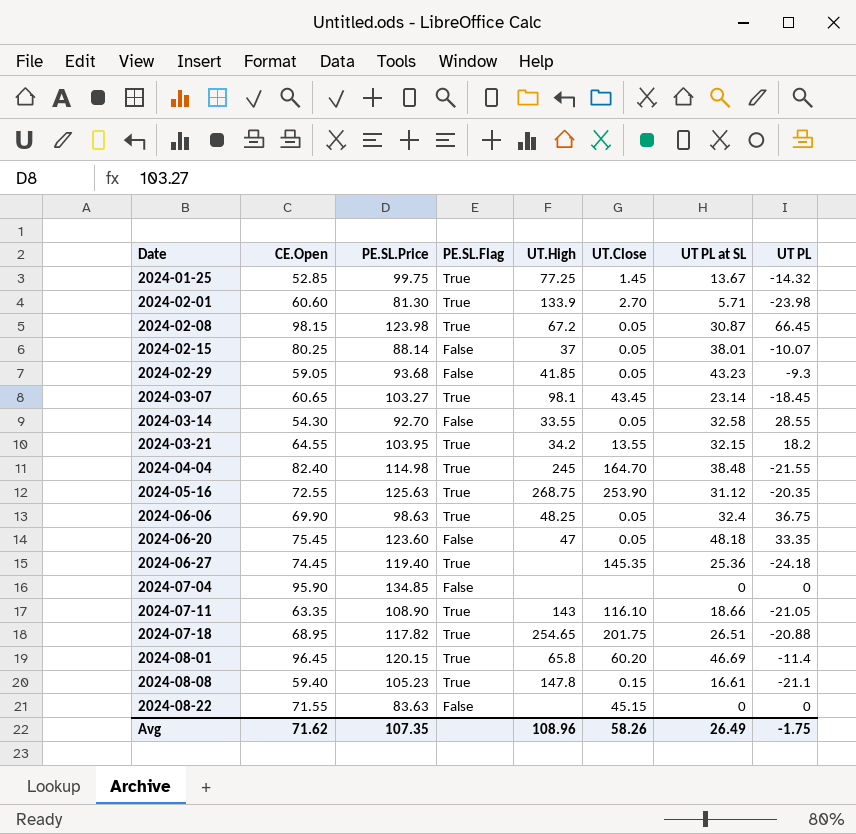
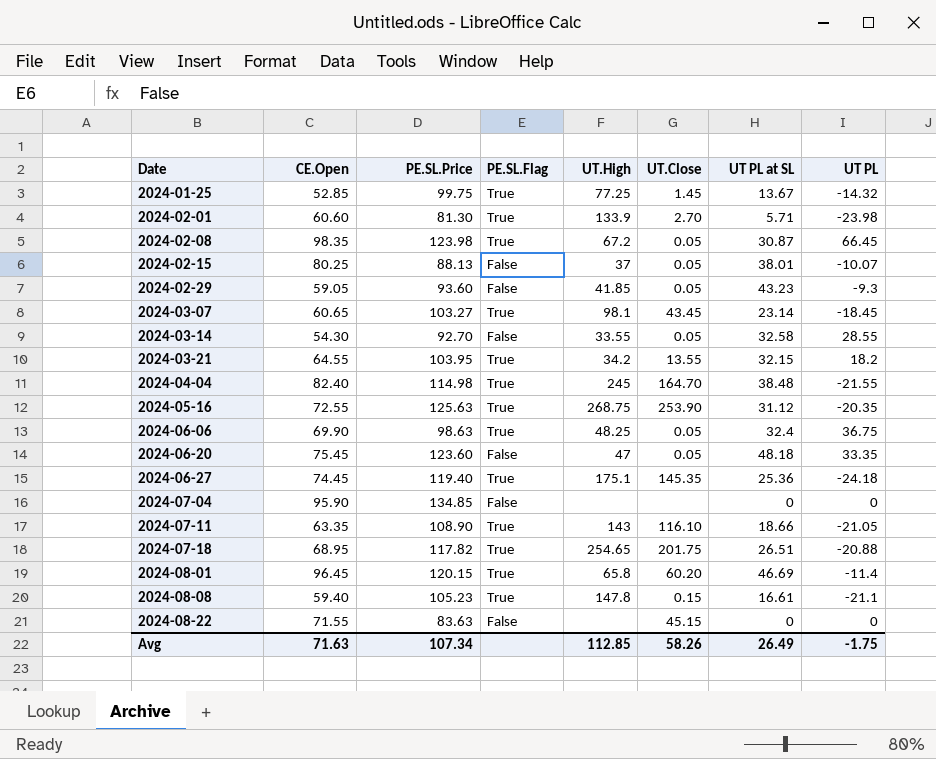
2024-02-08 | CE.Open: 98.15 -> 98.35
2024-02-15 | PE.SL.Price: 88.14 -> 88.13
2024-02-29 | PE.SL.Price: 93.68 -> 93.60
2024-06-27 | UT.High: none -> 175.1
Avg | CE.Open: 71.62 -> 71.63
Avg | PE.SL.Price: 107.35 -> 107.34
Avg | UT.High: 108.96 -> 112.85

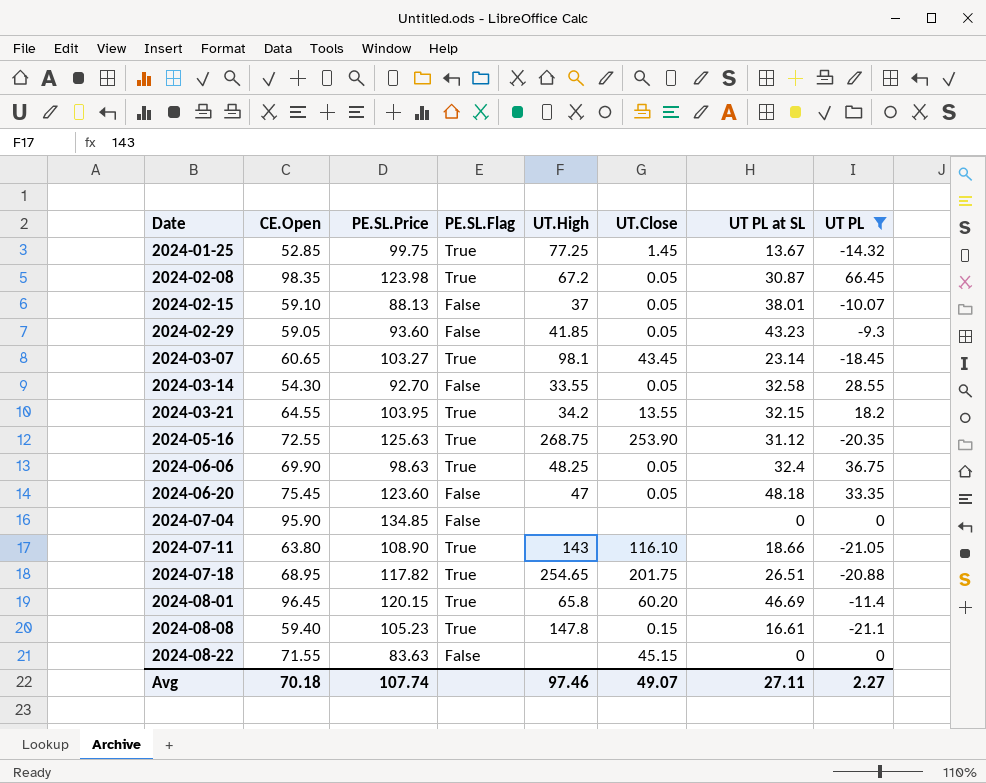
filter: none -> UT PL >= -21.1
2024-02-15 | CE.Open: 80.25 -> 59.10
2024-07-11 | CE.Open: 63.35 -> 63.80
Avg | CE.Open: 71.63 -> 70.18
Avg | PE.SL.Price: 107.34 -> 107.74
Avg | UT.High: 112.85 -> 97.46
Avg | UT.Close: 58.26 -> 49.07
Avg | UT PL at SL: 26.49 -> 27.11
Avg | UT PL: -1.75 -> 2.27

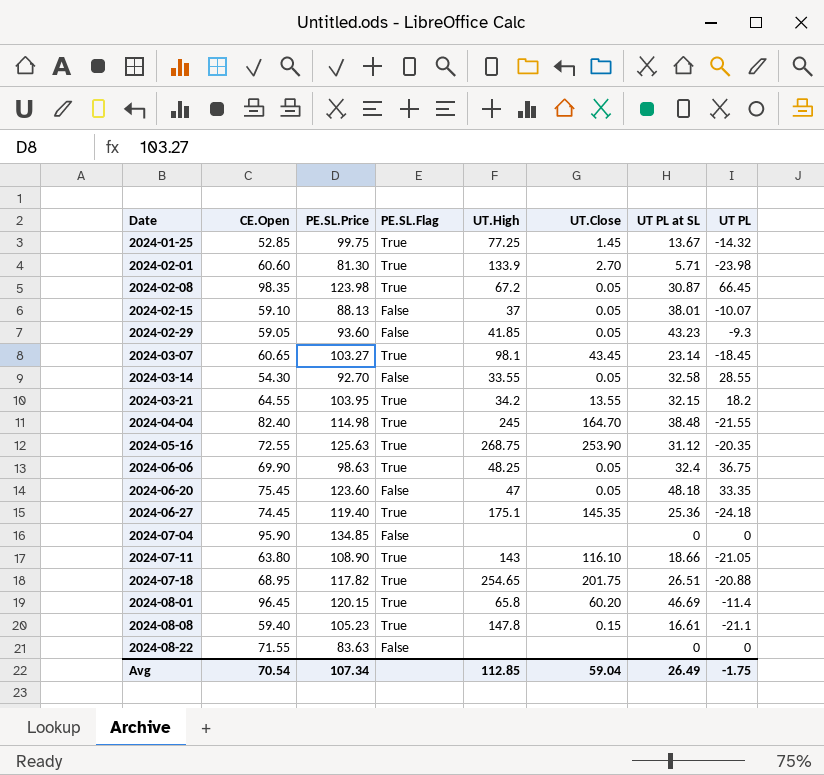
filter: UT PL >= -21.1 -> none
2024-08-22 | UT.Close: 45.15 -> none
Avg | CE.Open: 70.18 -> 70.54
Avg | PE.SL.Price: 107.74 -> 107.34
Avg | UT.High: 97.46 -> 112.85
Avg | UT.Close: 49.07 -> 59.04
Avg | UT PL at SL: 27.11 -> 26.49
Avg | UT PL: 2.27 -> -1.75

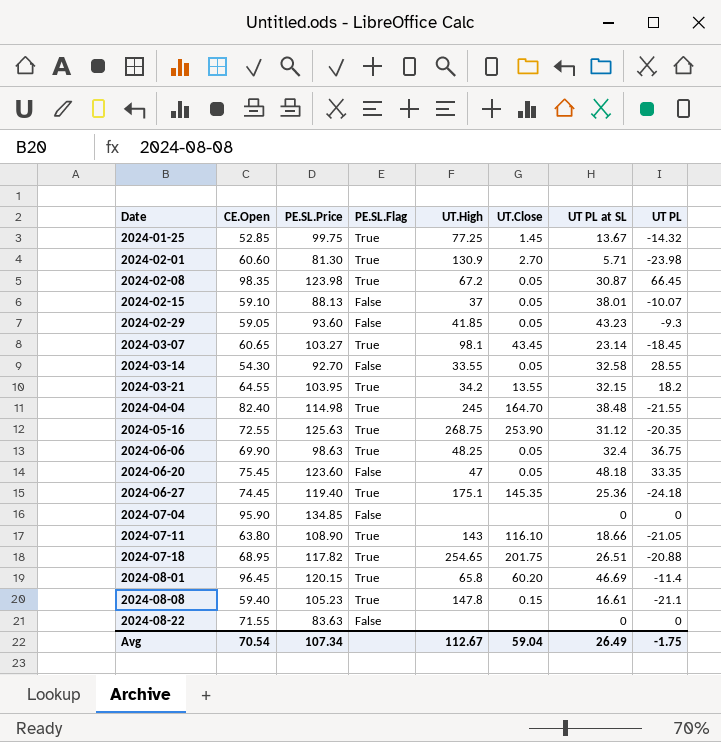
2024-02-01 | UT.High: 133.9 -> 130.9
Avg | UT.High: 112.85 -> 112.67

